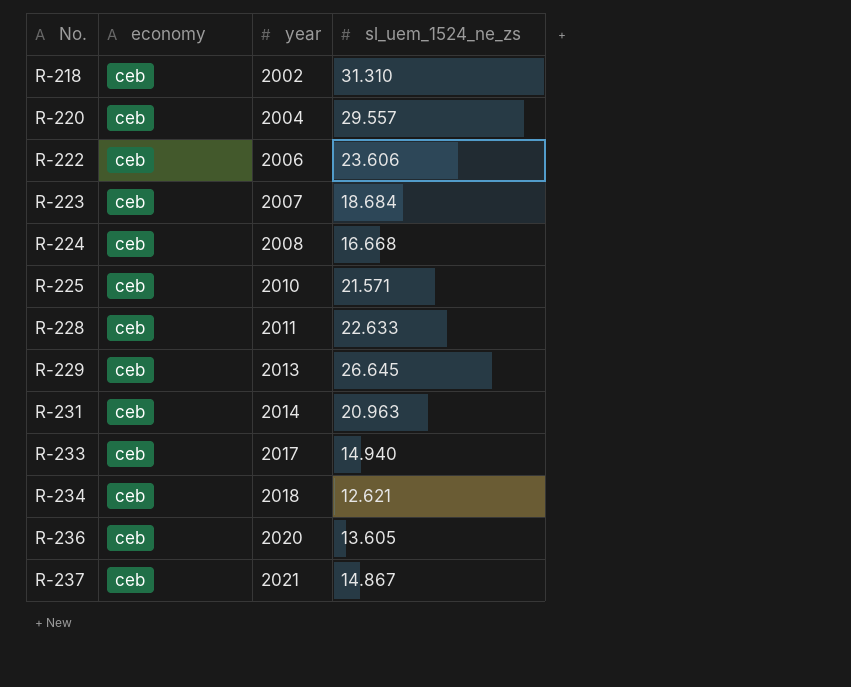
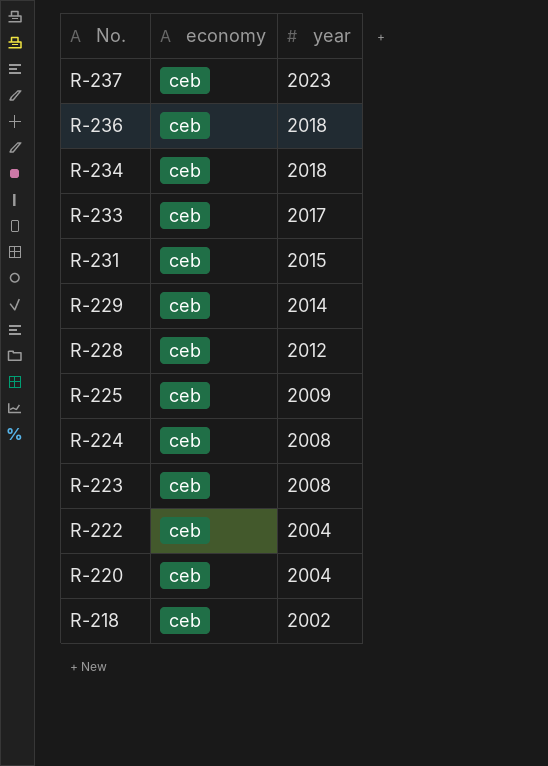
row order: No. ascending -> No. descending
column sl_uem_1524_ne_zs | position: 4 -> none
R-237 | year: 2021 -> 2023
R-236 | year: 2020 -> 2018
R-231 | year: 2014 -> 2015
R-229 | year: 2013 -> 2014
R-228 | year: 2011 -> 2012
R-225 | year: 2010 -> 2009
R-223 | year: 2007 -> 2008
R-222 | year: 2006 -> 2004

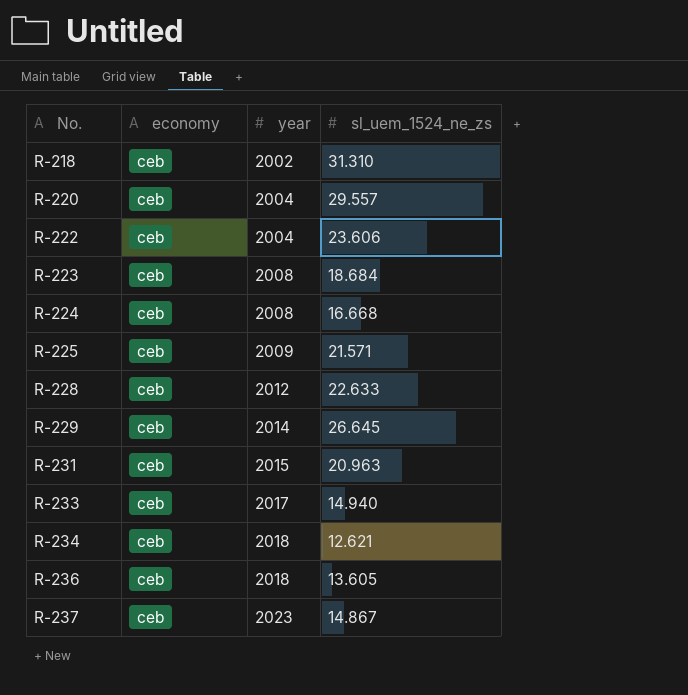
row order: No. descending -> No. ascending
column sl_uem_1524_ne_zs | position: none -> 4

